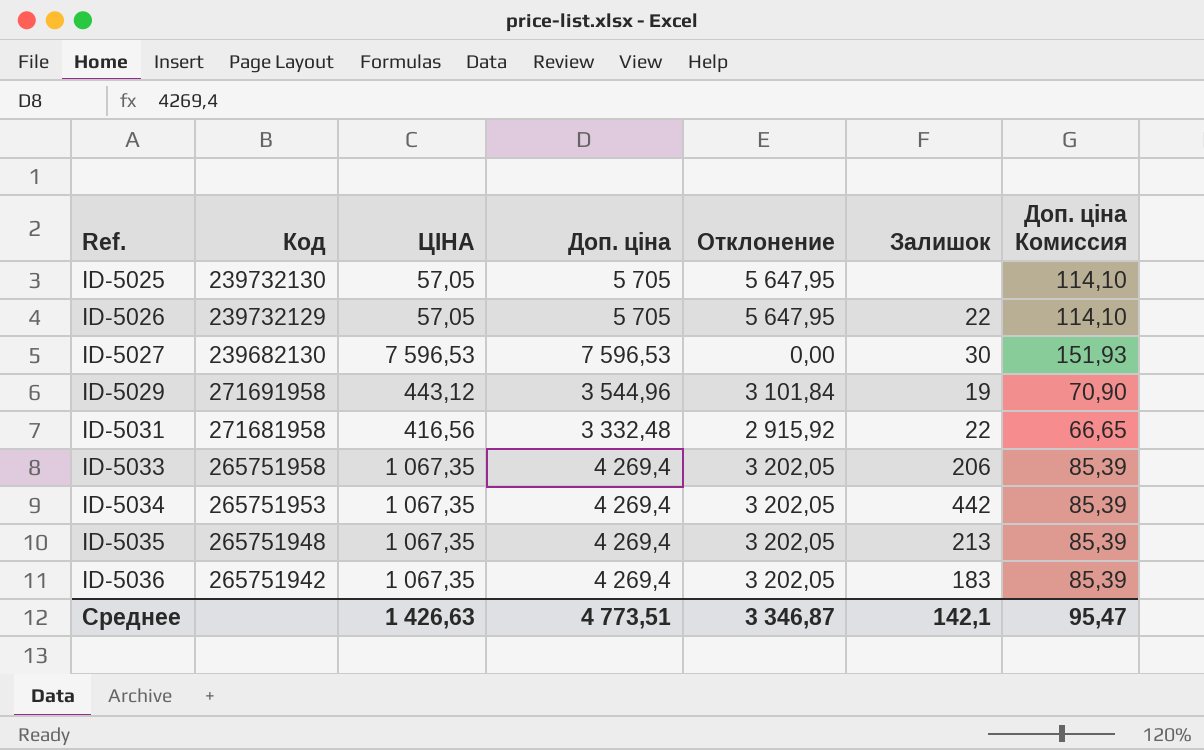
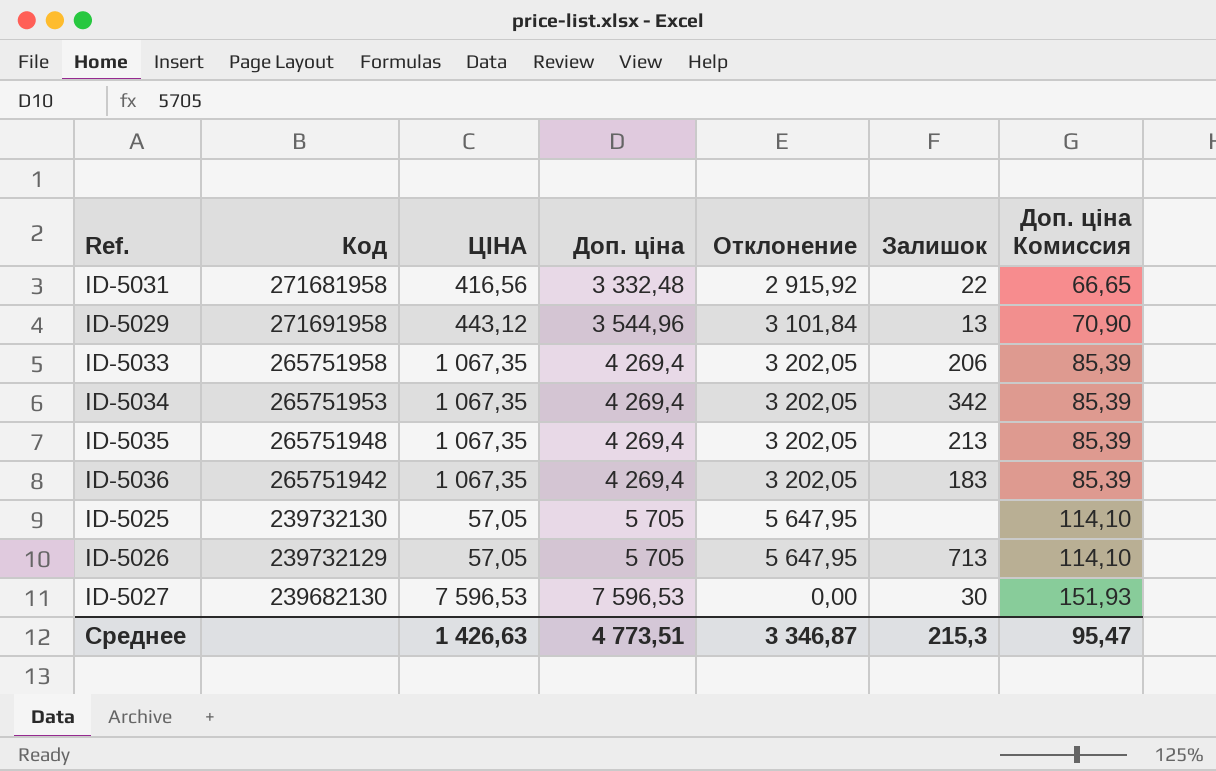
row order: Ref. ascending -> Доп. ціна ascending
ID-5029 | Залишок: 19 -> 13
ID-5034 | Залишок: 442 -> 342
ID-5026 | Залишок: 22 -> 713
Среднее | Залишок: 142,1 -> 215,3

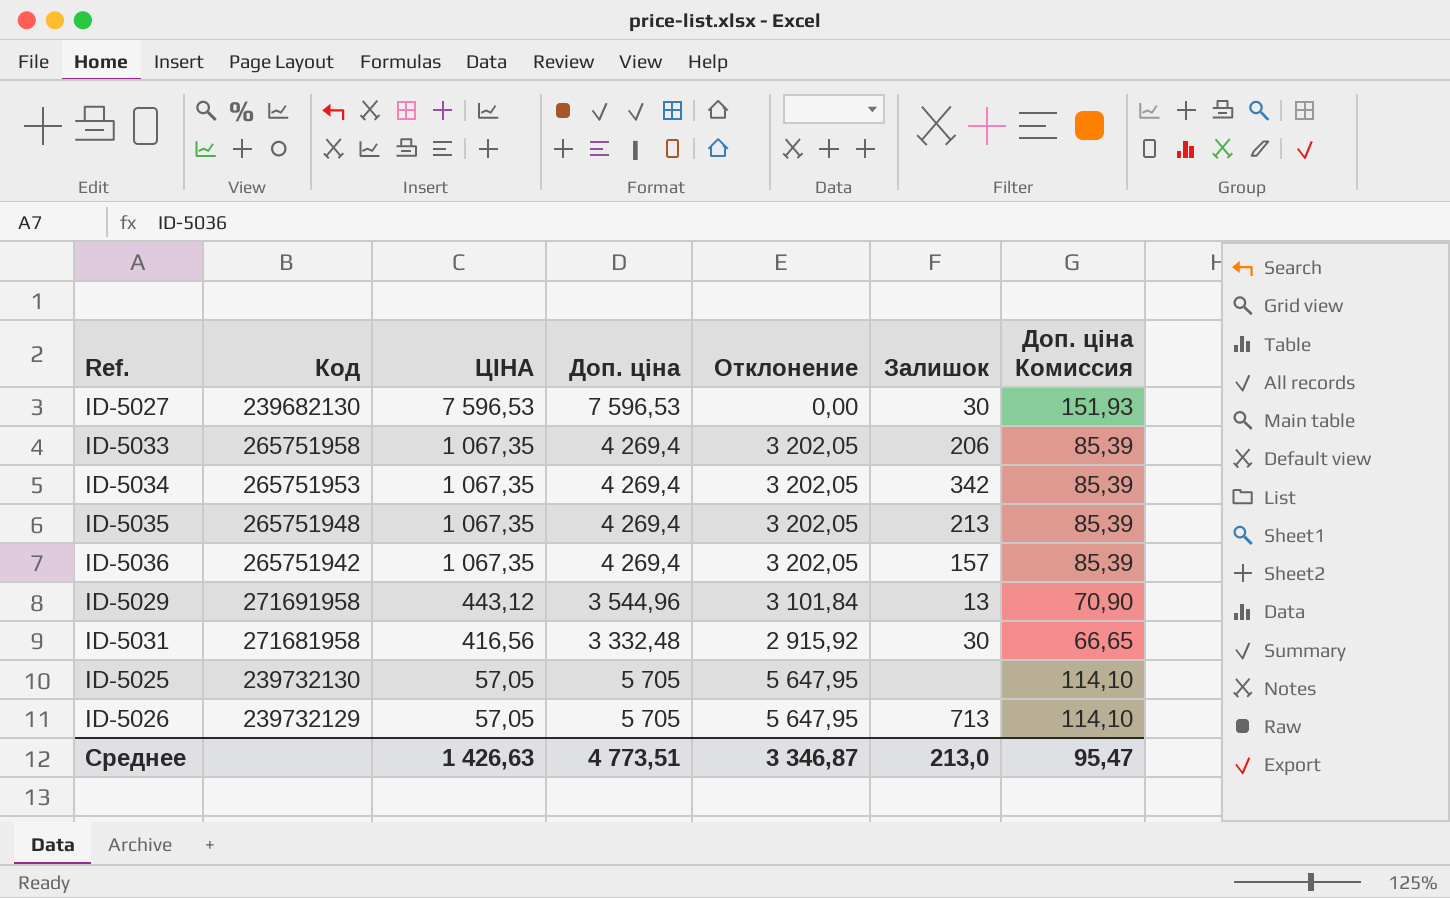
row order: Доп. ціна ascending -> ЦІНА descending
ID-5036 | Залишок: 183 -> 157
ID-5031 | Залишок: 22 -> 30
Среднее | Залишок: 215,3 -> 213,0

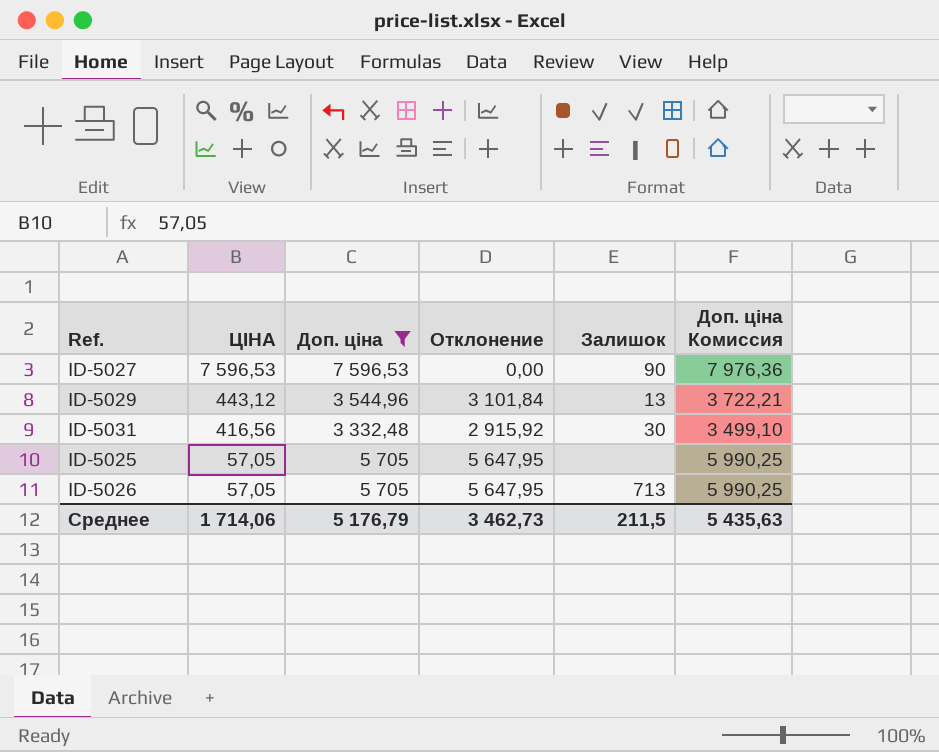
filter: none -> Доп. ціна != 4 269,4
column Код | position: 2 -> none
column Доп. ціна Комиссия | formula: [Доп. ціна] * 0,02 -> [Доп. ціна] * 1,05
ID-5027 | Залишок: 30 -> 90
Среднее | ЦІНА: 1 426,63 -> 1 714,06
Среднее | Доп. ціна: 4 773,51 -> 5 176,79
Среднее | Отклонение: 3 346,87 -> 3 462,73
Среднее | Залишок: 213,0 -> 211,5
Среднее | Доп. ціна Комиссия: 95,47 -> 5 435,63

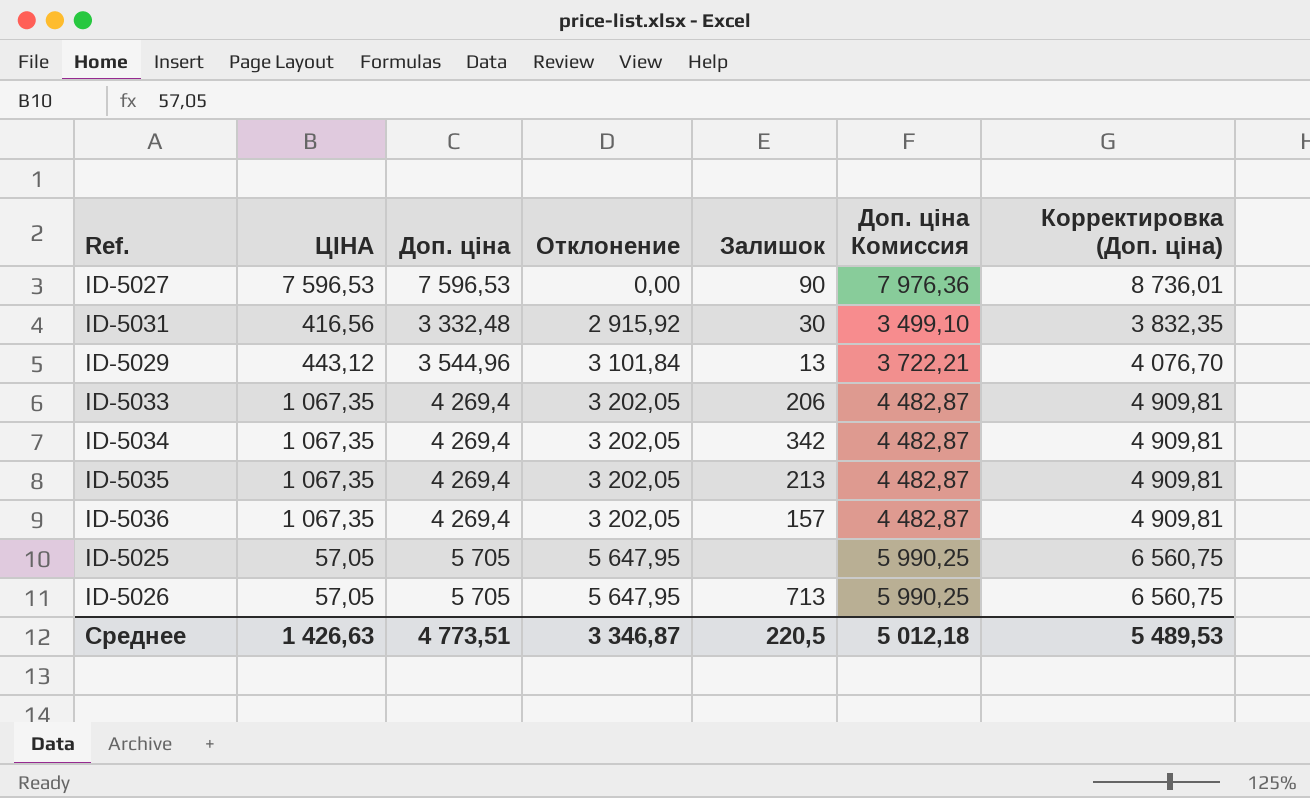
filter: Доп. ціна != 4 269,4 -> none
row order: ЦІНА descending -> Отклонение ascending
column Корректировка (Доп. ціна) | formula: none -> [Доп. ціна] * 1,15
Среднее | ЦІНА: 1 714,06 -> 1 426,63
Среднее | Доп. ціна: 5 176,79 -> 4 773,51
Среднее | Отклонение: 3 462,73 -> 3 346,87
Среднее | Залишок: 211,5 -> 220,5
Среднее | Доп. ціна Комиссия: 5 435,63 -> 5 012,18

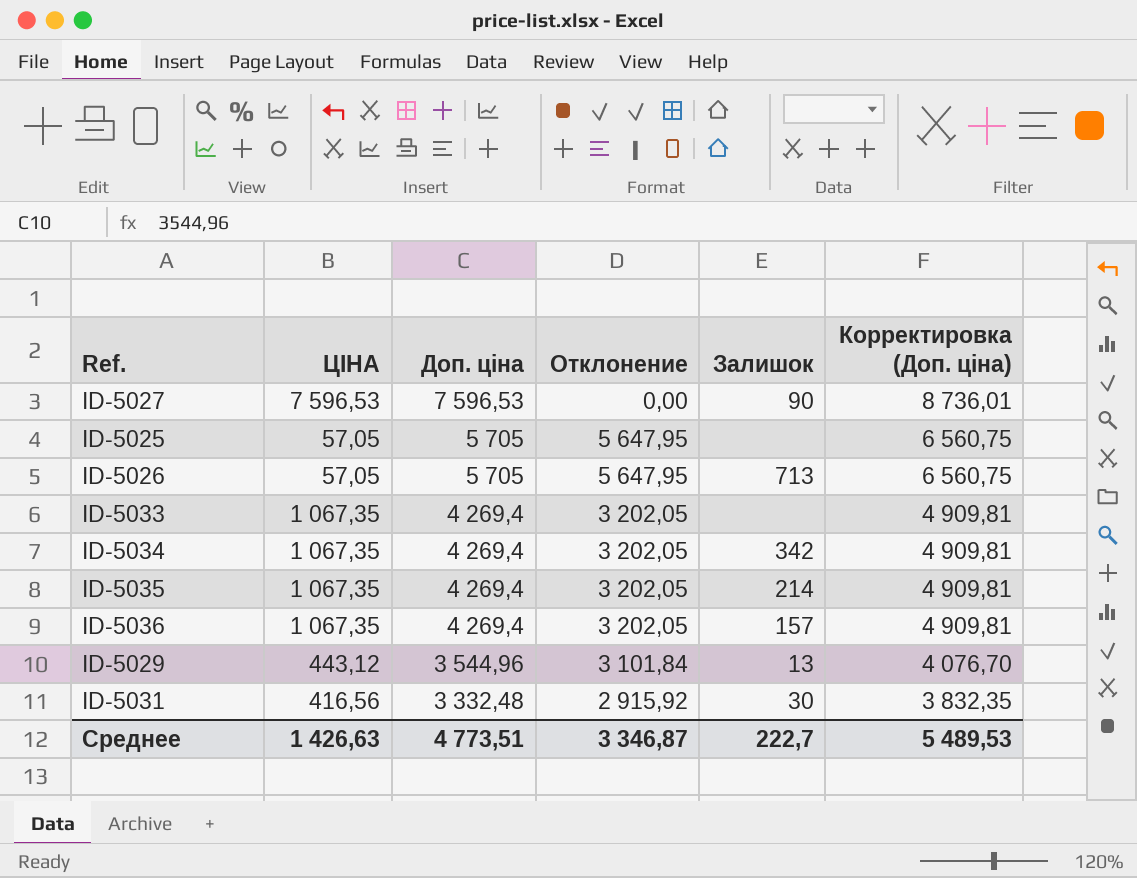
row order: Отклонение ascending -> Доп. ціна descending
column Доп. ціна Комиссия | formula: [Доп. ціна] * 1,05 -> none
ID-5033 | Залишок: 206 -> none
ID-5035 | Залишок: 213 -> 214
Среднее | Залишок: 220,5 -> 222,7

